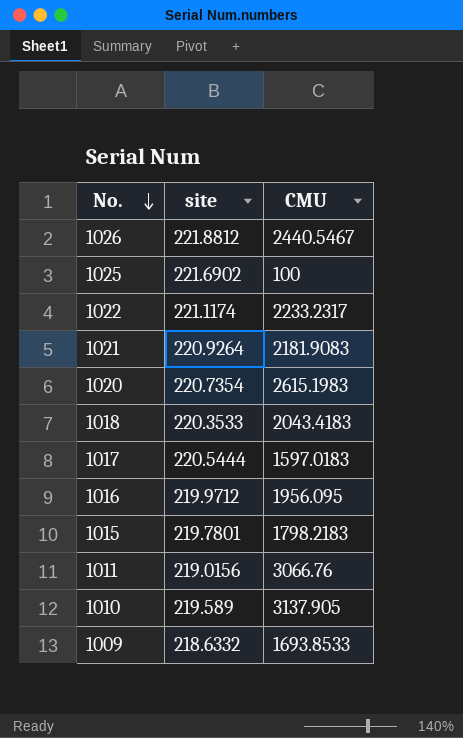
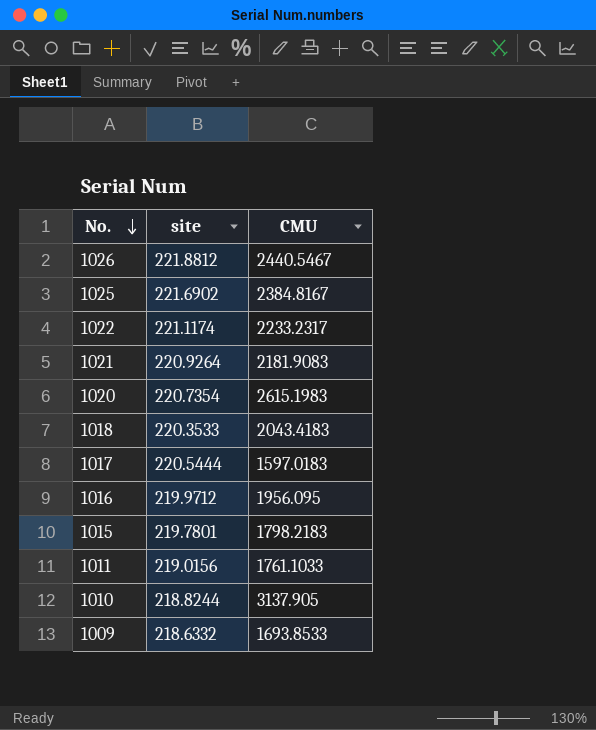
1025 | CMU: 100 -> 2384.8167
1011 | CMU: 3066.76 -> 1761.1033
1010 | site: 219.589 -> 218.8244

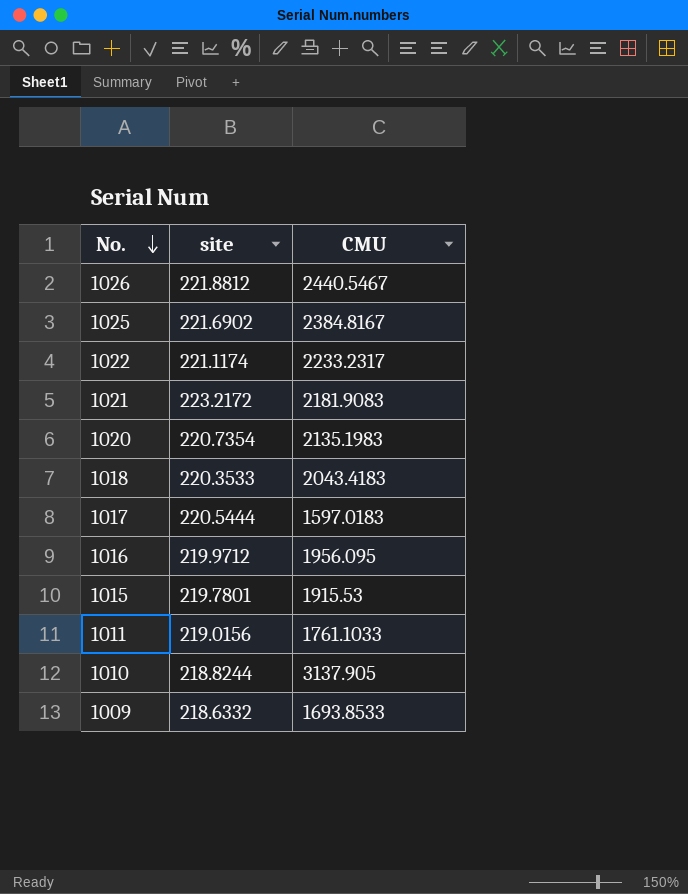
1021 | site: 220.9264 -> 223.2172
1020 | CMU: 2615.1983 -> 2135.1983
1015 | CMU: 1798.2183 -> 1915.53

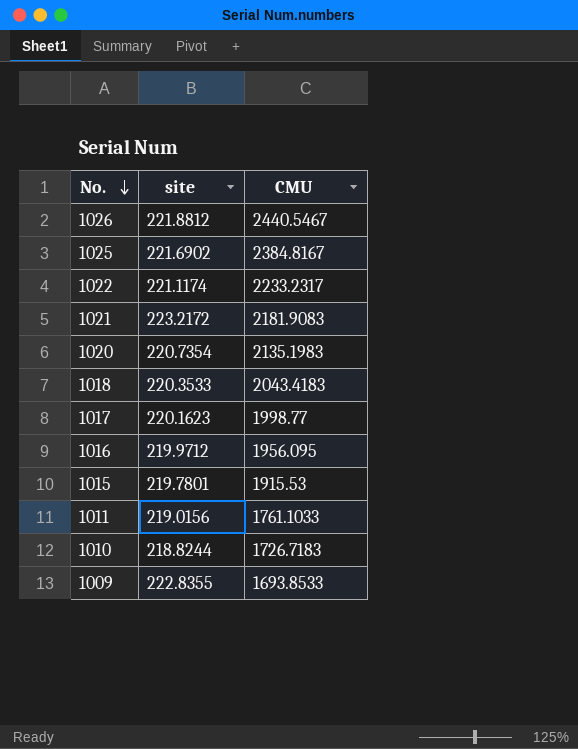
1017 | site: 220.5444 -> 220.1623
1017 | CMU: 1597.0183 -> 1998.77
1010 | CMU: 3137.905 -> 1726.7183
1009 | site: 218.6332 -> 222.8355

